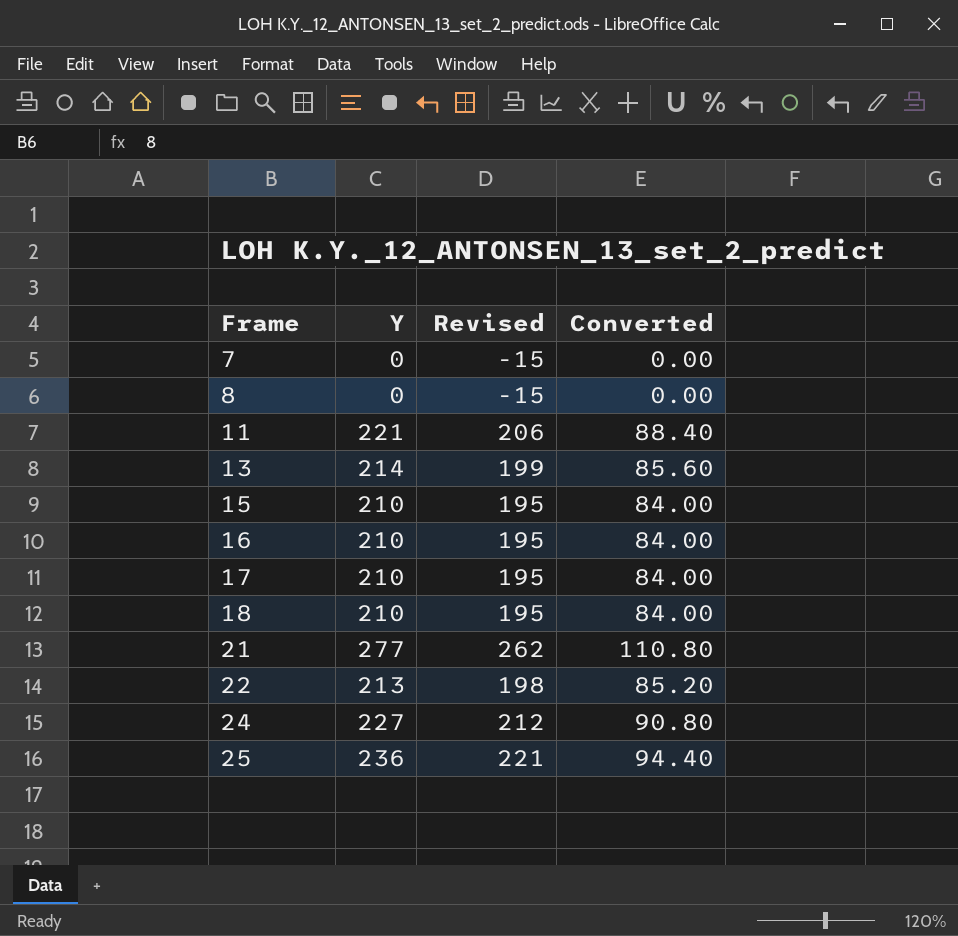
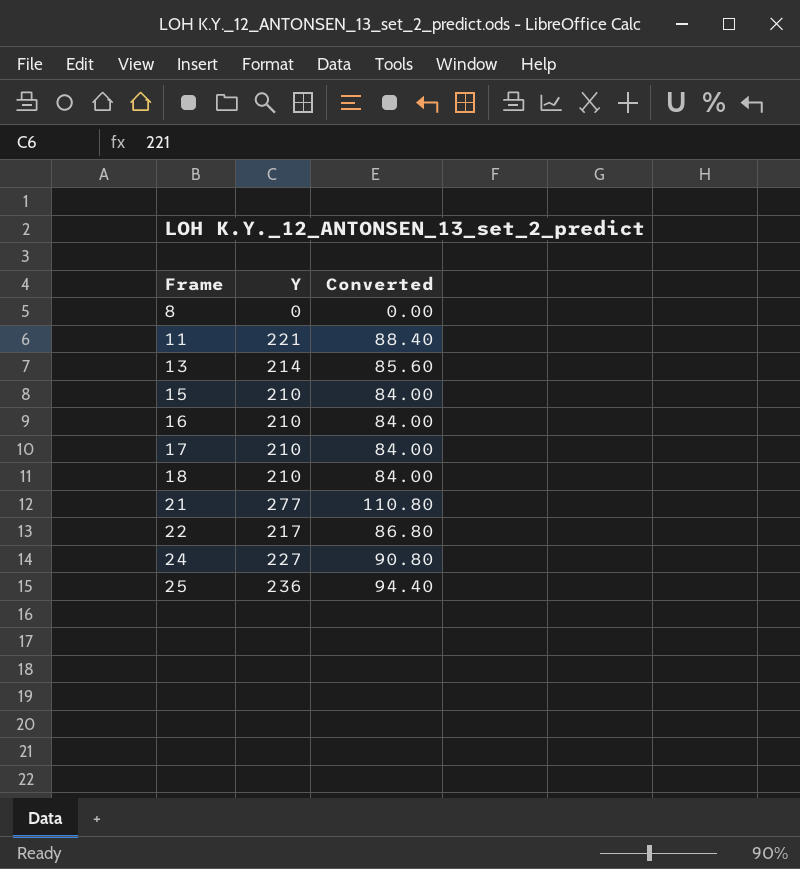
column Revised | formula: [Y] - 15 -> none
row 7: 0 | -15 | 0.00 -> none
22 | Y: 213 -> 217
22 | Converted: 85.20 -> 86.80

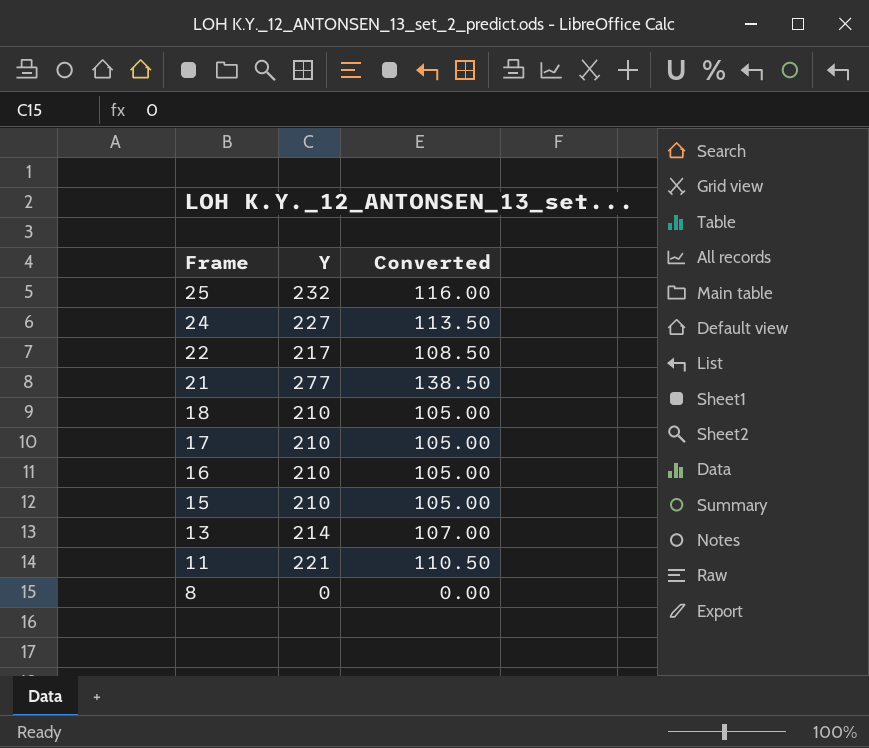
row order: Frame ascending -> Frame descending
column Converted | formula: [Y] * 0.4 -> [Y] * 0.5
25 | Y: 236 -> 232

